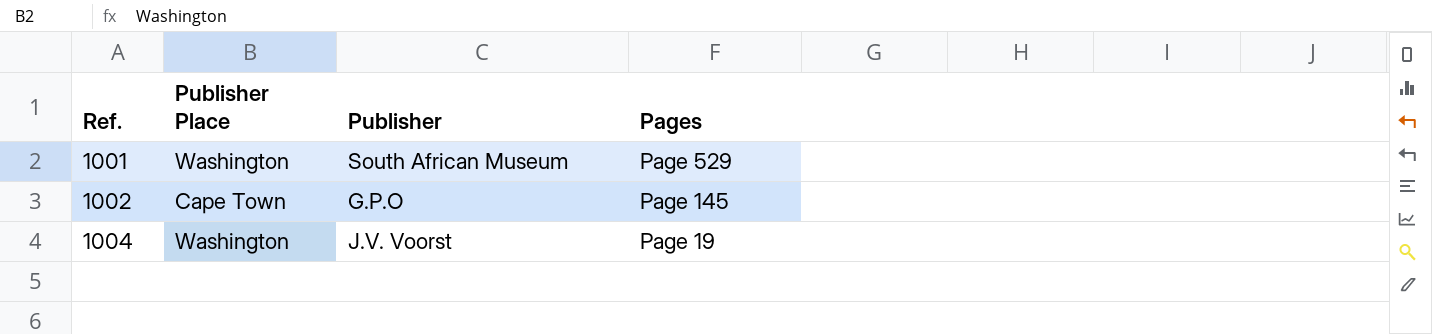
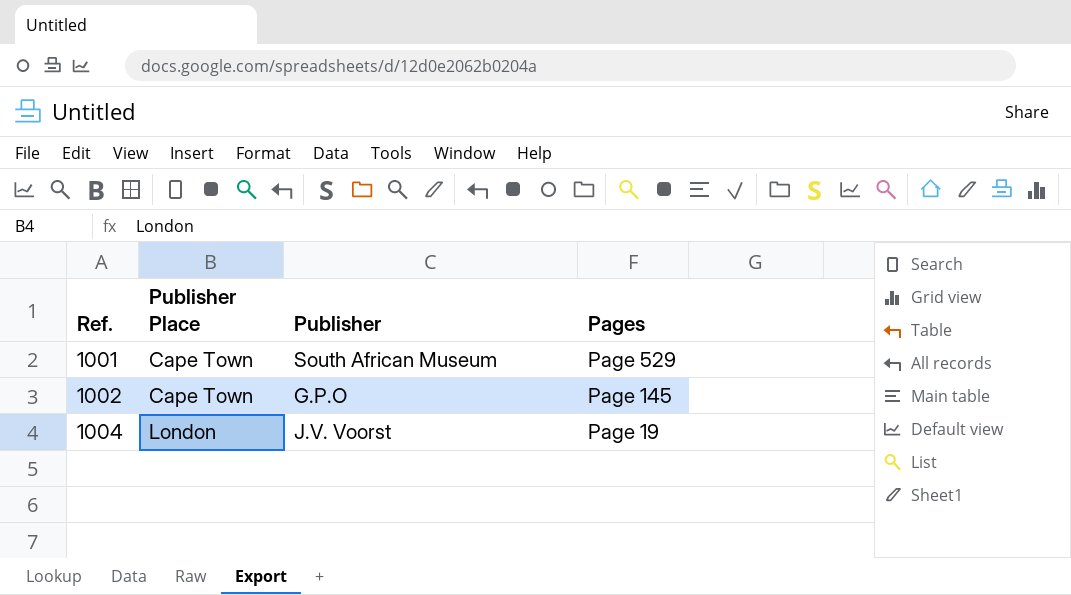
1001 | Publisher Place: Washington -> Cape Town
1004 | Publisher Place: Washington -> London

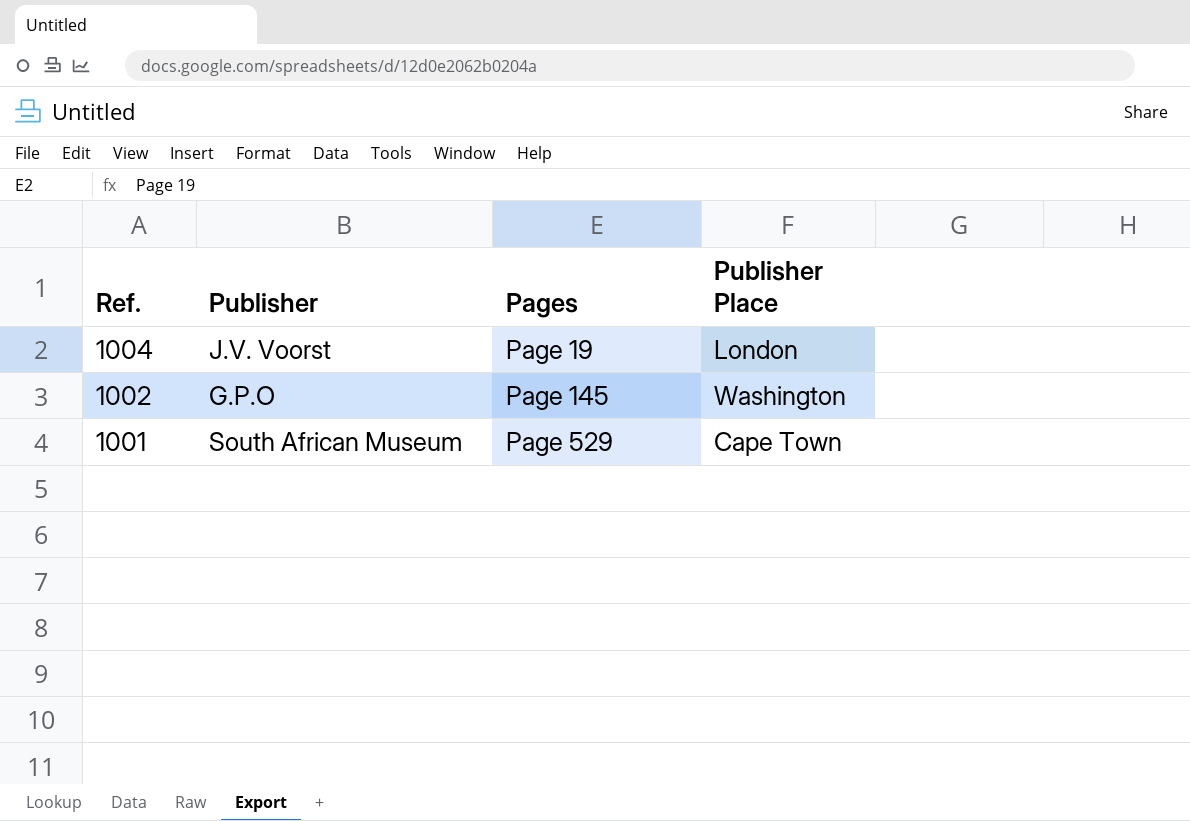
row order: Ref. ascending -> Ref. descending
column Publisher Place | position: 2 -> 4
1002 | Publisher Place: Cape Town -> Washington

